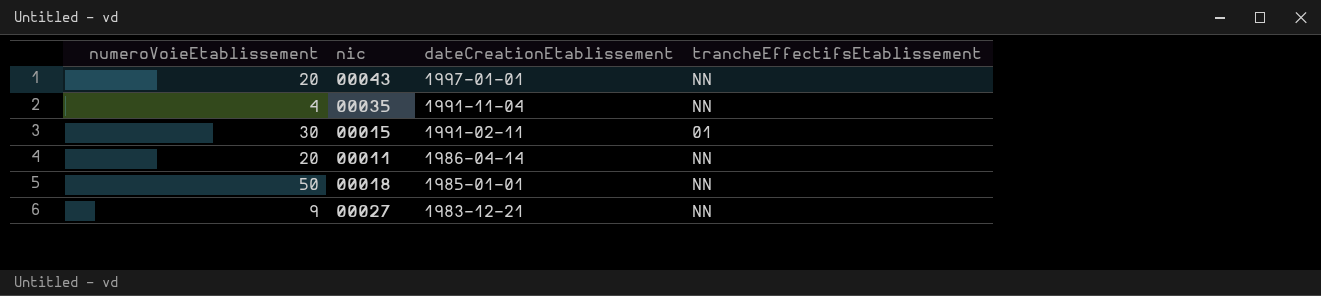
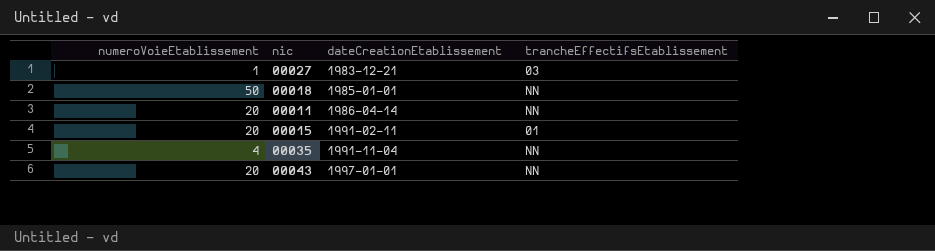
row order: dateCreationEtablissement descending -> dateCreationEtablissement ascending
00027 | numeroVoieEtablissement: 9 -> 1
00027 | trancheEffectifsEtablissement: NN -> 03
00015 | numeroVoieEtablissement: 30 -> 20

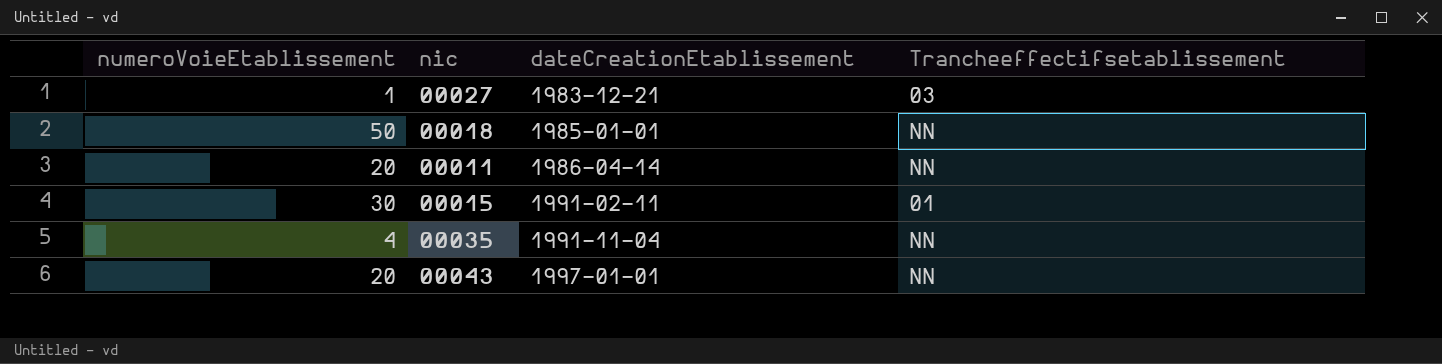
column name: trancheEffectifsEtablissement -> Trancheeffectifsetablissement
00015 | numeroVoieEtablissement: 20 -> 30

